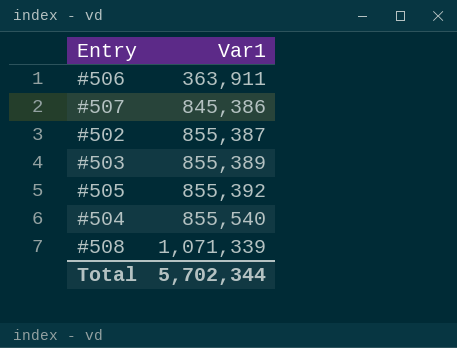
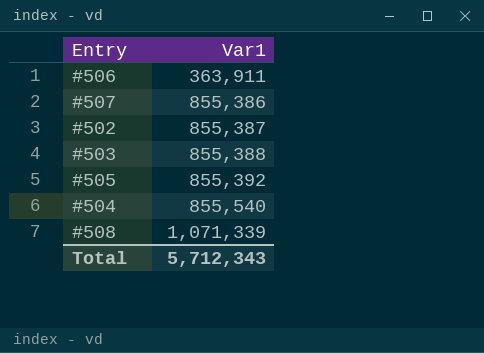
#507 | Var1: 845,386 -> 855,386
#503 | Var1: 855,389 -> 855,388
Total | Var1: 5,702,344 -> 5,712,343

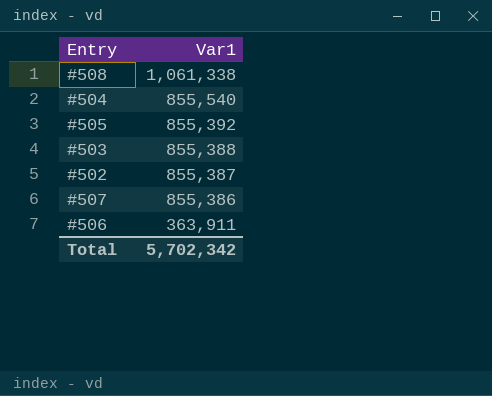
row order: Var1 ascending -> Var1 descending
#508 | Var1: 1,071,339 -> 1,061,338
Total | Var1: 5,712,343 -> 5,702,342

